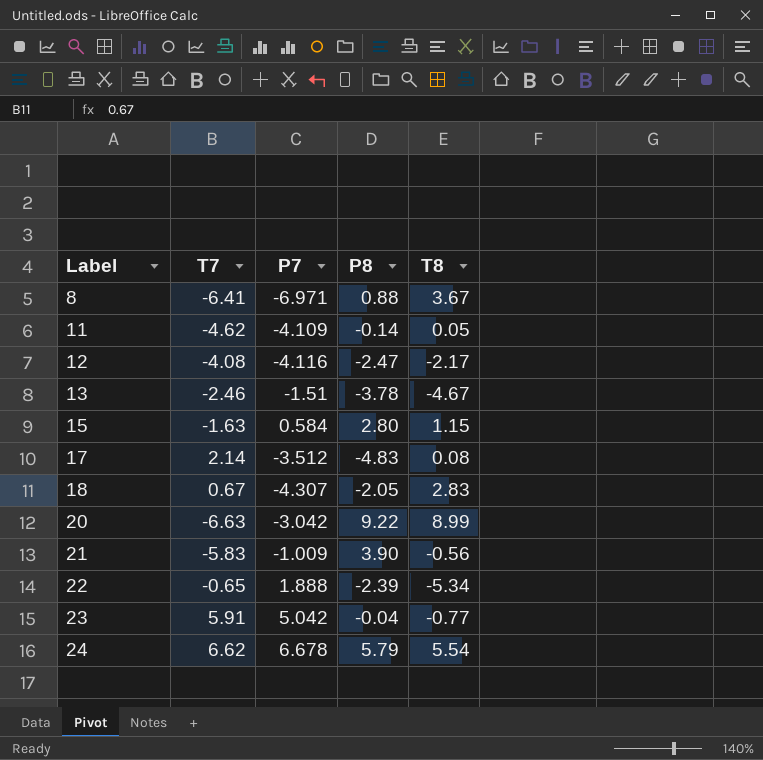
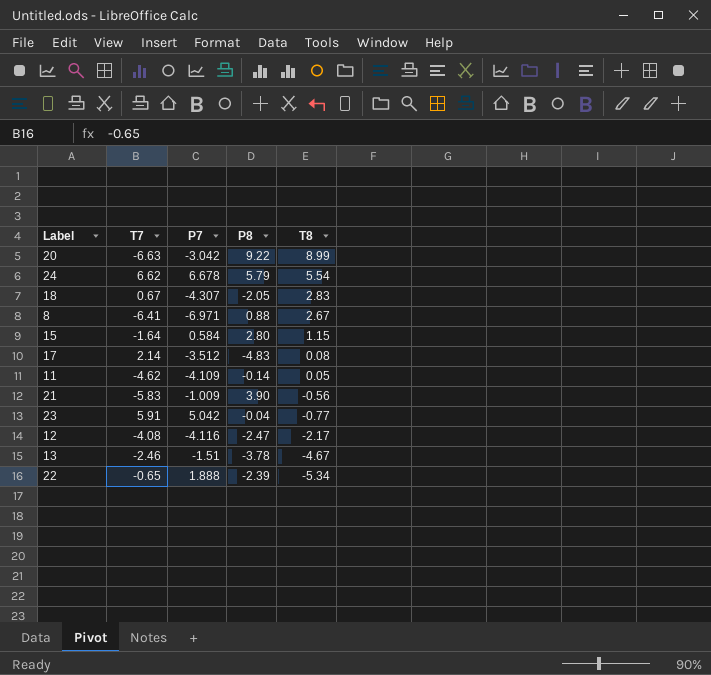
row order: Label ascending -> T8 descending
8 | T8: 3.67 -> 2.67
15 | T7: -1.63 -> -1.64

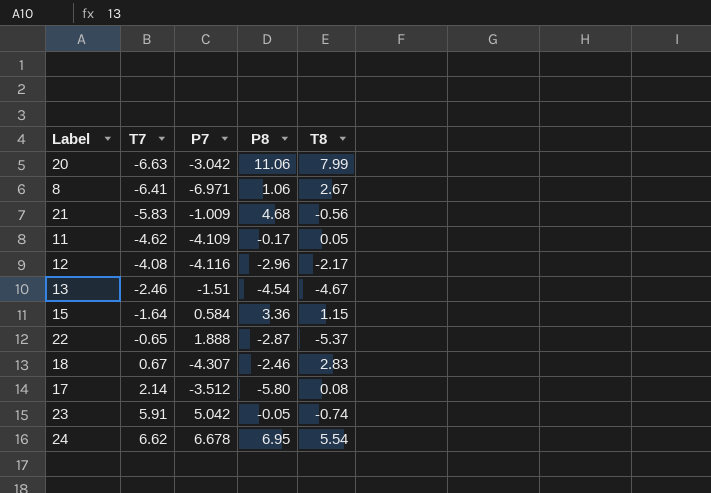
row order: T8 descending -> T7 ascending
20 | P8: 9.22 -> 11.06
20 | T8: 8.99 -> 7.99
8 | P8: 0.88 -> 1.06
21 | P8: 3.90 -> 4.68
11 | P8: -0.14 -> -0.17
12 | P8: -2.47 -> -2.96
13 | P8: -3.78 -> -4.54
15 | P8: 2.80 -> 3.36
22 | P8: -2.39 -> -2.87
22 | T8: -5.34 -> -5.37
18 | P8: -2.05 -> -2.46
17 | P8: -4.83 -> -5.80
23 | P8: -0.04 -> -0.05
23 | T8: -0.77 -> -0.74
24 | P8: 5.79 -> 6.95

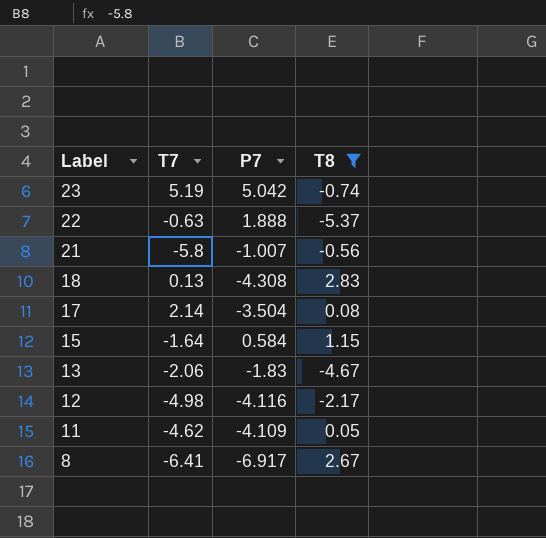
filter: none -> T8 <= 2.83
row order: T7 ascending -> Label descending
column P8 | position: 4 -> none
23 | T7: 5.91 -> 5.19
22 | T7: -0.65 -> -0.63
21 | T7: -5.83 -> -5.8
21 | P7: -1.009 -> -1.007
18 | T7: 0.67 -> 0.13
18 | P7: -4.307 -> -4.308
17 | P7: -3.512 -> -3.504
13 | T7: -2.46 -> -2.06
13 | P7: -1.51 -> -1.83
12 | T7: -4.08 -> -4.98
8 | P7: -6.971 -> -6.917

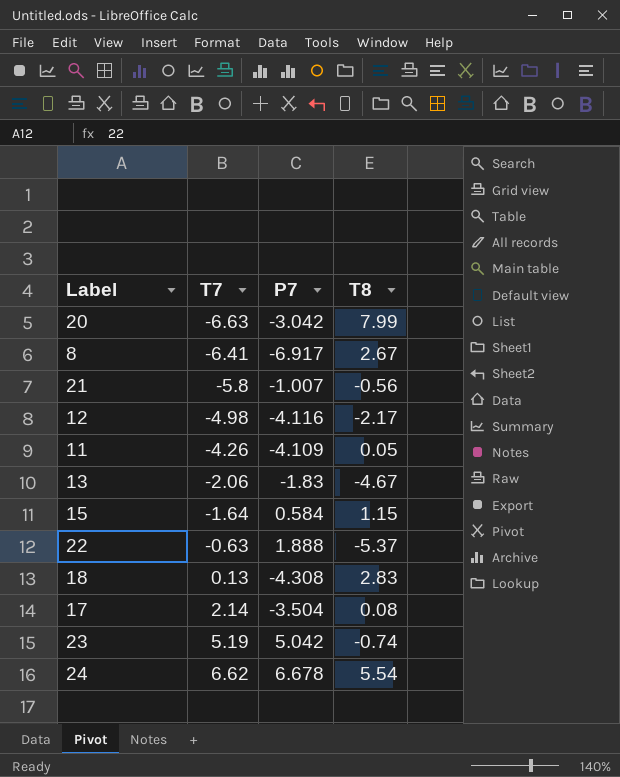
filter: T8 <= 2.83 -> none
row order: Label descending -> T7 ascending
11 | T7: -4.62 -> -4.26

